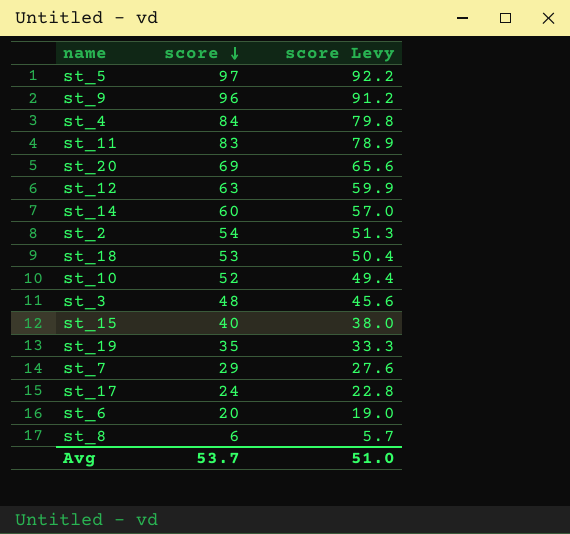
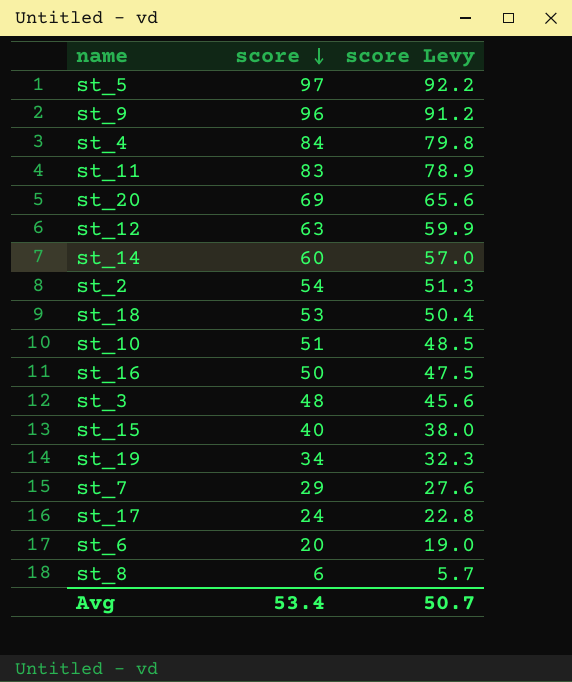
st_10 | score: 52 -> 51
st_10 | score Levy: 49.4 -> 48.5
row st_16: none -> 50 | 47.5
st_19 | score: 35 -> 34
st_19 | score Levy: 33.3 -> 32.3
Avg | score: 53.7 -> 53.4
Avg | score Levy: 51.0 -> 50.7

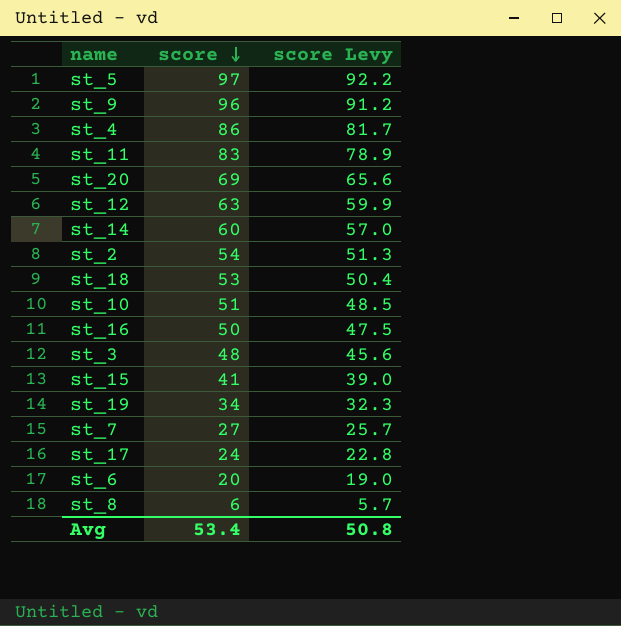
st_4 | score: 84 -> 86
st_4 | score Levy: 79.8 -> 81.7
st_15 | score: 40 -> 41
st_15 | score Levy: 38.0 -> 39.0
st_7 | score: 29 -> 27
st_7 | score Levy: 27.6 -> 25.7
Avg | score Levy: 50.7 -> 50.8

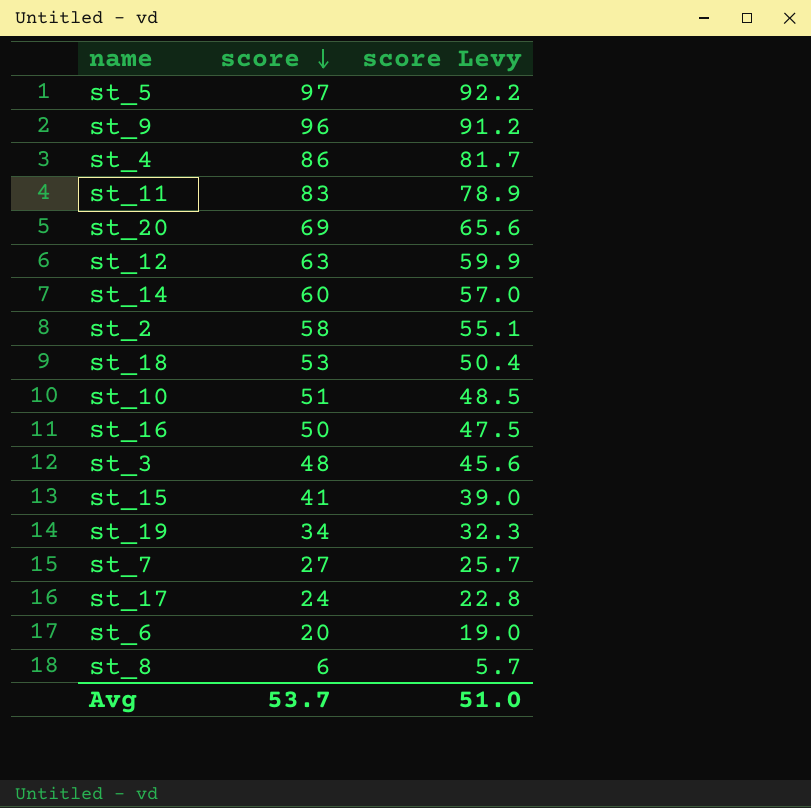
st_2 | score: 54 -> 58
st_2 | score Levy: 51.3 -> 55.1
Avg | score: 53.4 -> 53.7
Avg | score Levy: 50.8 -> 51.0

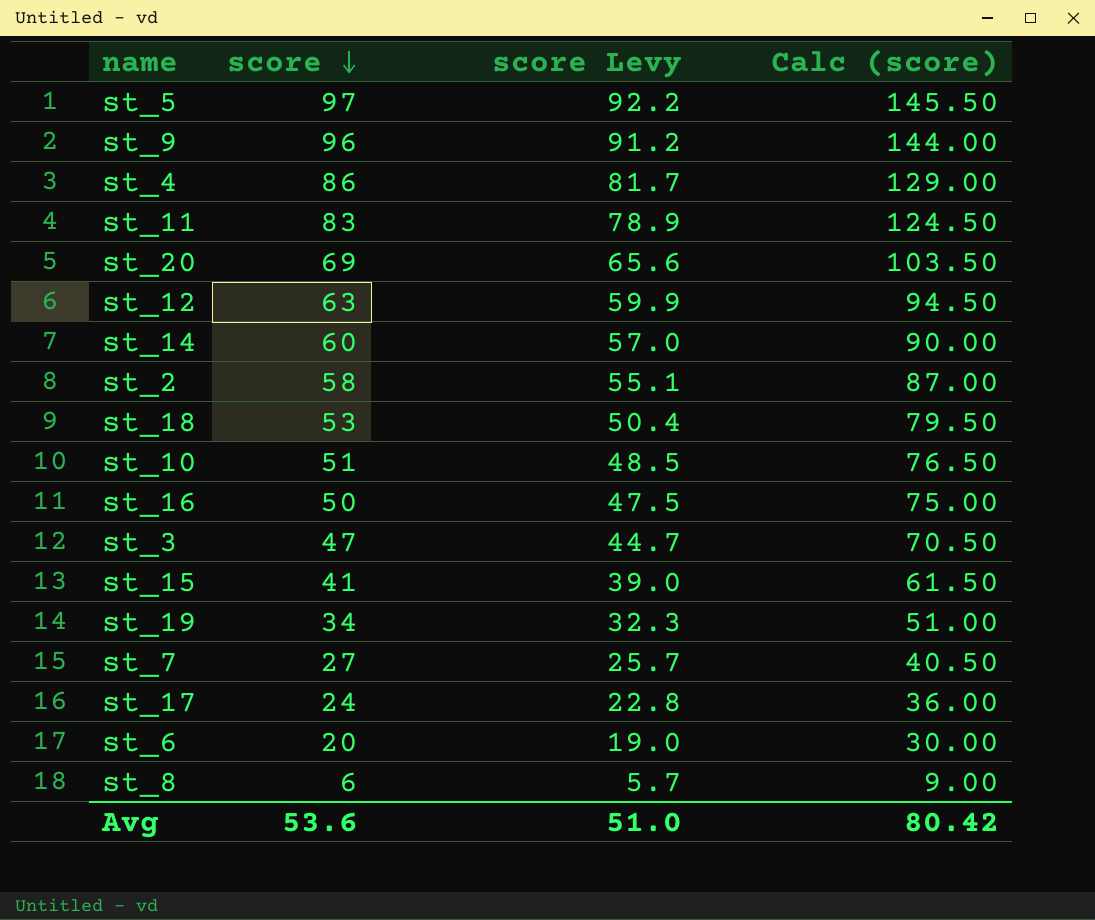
column Calc (score) | formula: none -> [score] * 1.5
st_3 | score: 48 -> 47
st_3 | score Levy: 45.6 -> 44.7
Avg | score: 53.7 -> 53.6

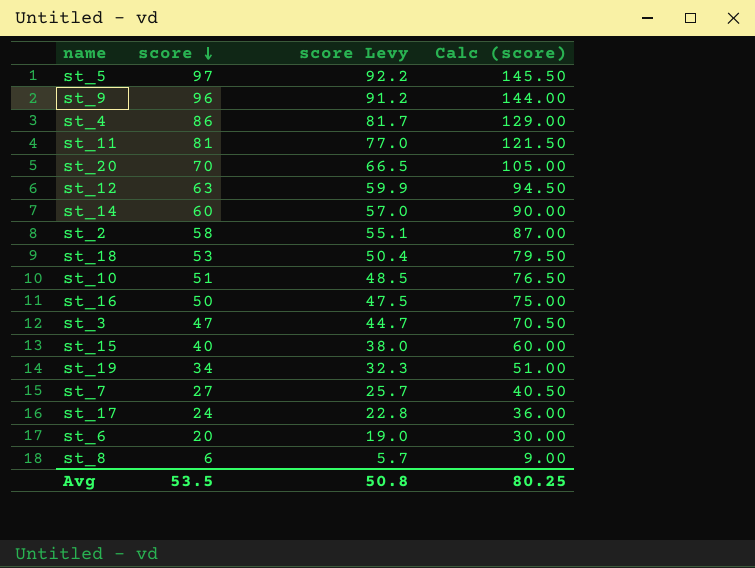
st_11 | score: 83 -> 81
st_11 | score Levy: 78.9 -> 77.0
st_11 | Calc (score): 124.50 -> 121.50
st_20 | score: 69 -> 70
st_20 | score Levy: 65.6 -> 66.5
st_20 | Calc (score): 103.50 -> 105.00
st_15 | score: 41 -> 40
st_15 | score Levy: 39.0 -> 38.0
st_15 | Calc (score): 61.50 -> 60.00
Avg | score: 53.6 -> 53.5
Avg | score Levy: 51.0 -> 50.8
Avg | Calc (score): 80.42 -> 80.25

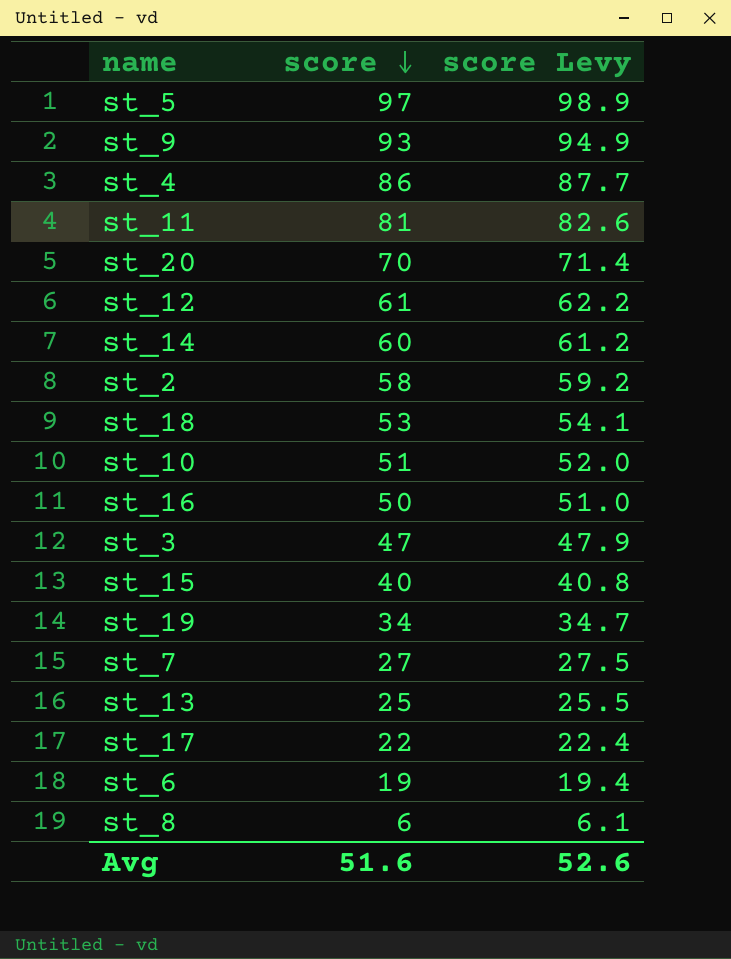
column Calc (score) | formula: [score] * 1.5 -> none
column score Levy | formula: [score] * 0.95 -> [score] * 1.02
st_9 | score: 96 -> 93
st_12 | score: 63 -> 61
row st_13: none -> 25 | 25.5
st_17 | score: 24 -> 22
st_6 | score: 20 -> 19
Avg | score: 53.5 -> 51.6
Avg | score Levy: 50.8 -> 52.6

